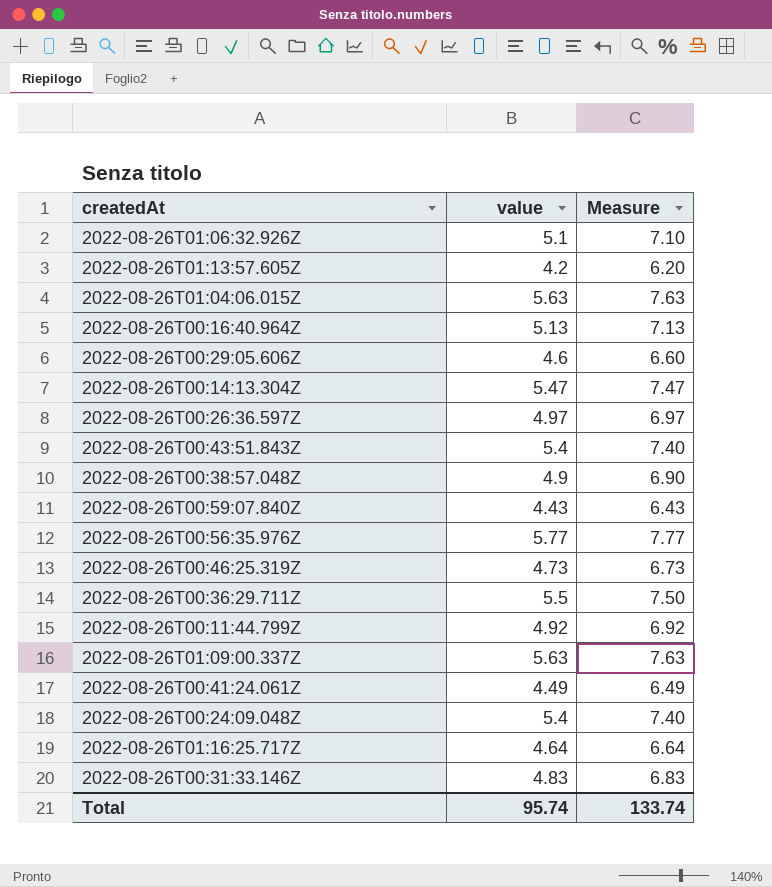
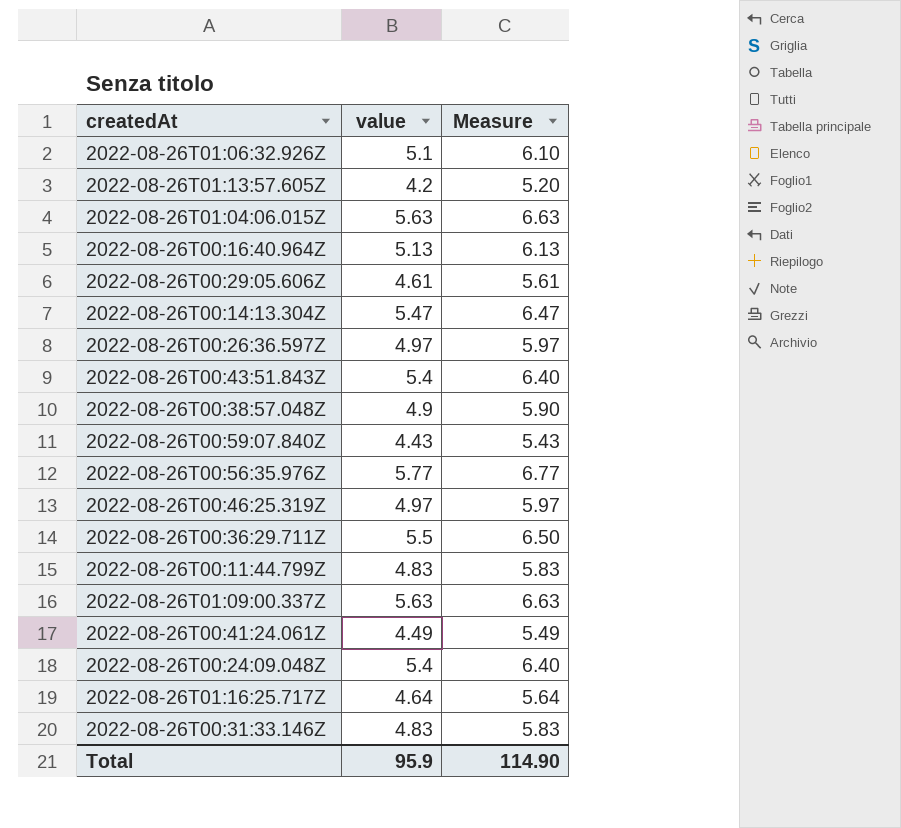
column Measure | formula: [value] + 2 -> [value] + 1
2022-08-26T00:29:05.606Z | value: 4.6 -> 4.61
2022-08-26T00:46:25.319Z | value: 4.73 -> 4.97
2022-08-26T00:11:44.799Z | value: 4.92 -> 4.83
Total | value: 95.74 -> 95.9
Total | Measure: 133.74 -> 114.90

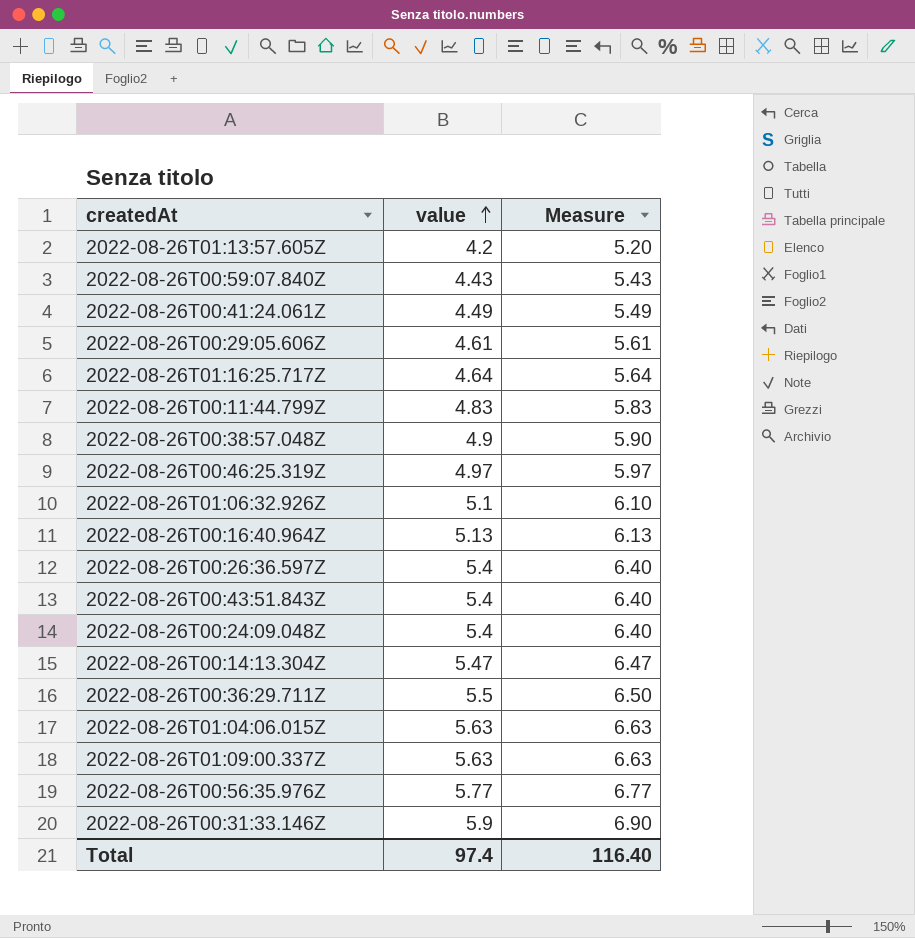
row order: none -> value ascending
2022-08-26T00:26:36.597Z | value: 4.97 -> 5.4
2022-08-26T00:26:36.597Z | Measure: 5.97 -> 6.40
2022-08-26T00:31:33.146Z | value: 4.83 -> 5.9
2022-08-26T00:31:33.146Z | Measure: 5.83 -> 6.90
Total | value: 95.9 -> 97.4
Total | Measure: 114.90 -> 116.40

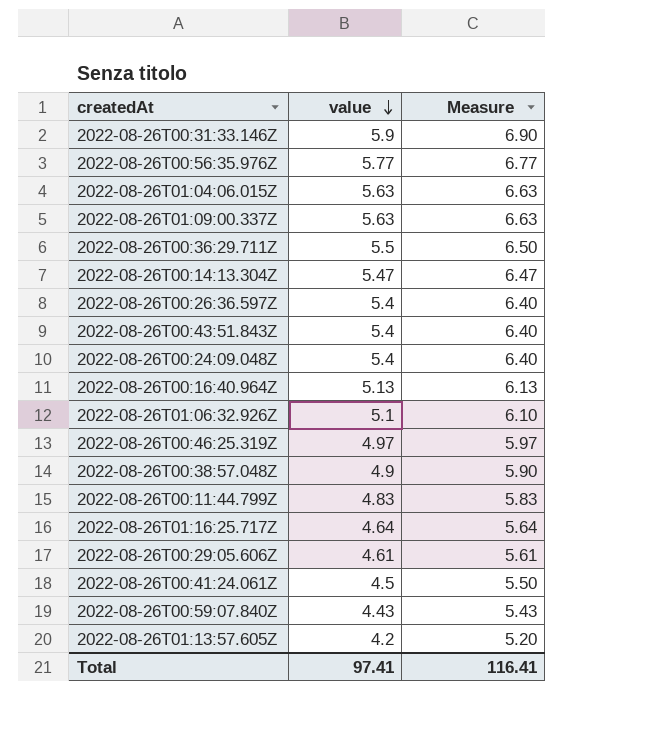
row order: value ascending -> value descending
2022-08-26T00:41:24.061Z | value: 4.49 -> 4.5
2022-08-26T00:41:24.061Z | Measure: 5.49 -> 5.50
Total | value: 97.4 -> 97.41
Total | Measure: 116.40 -> 116.41

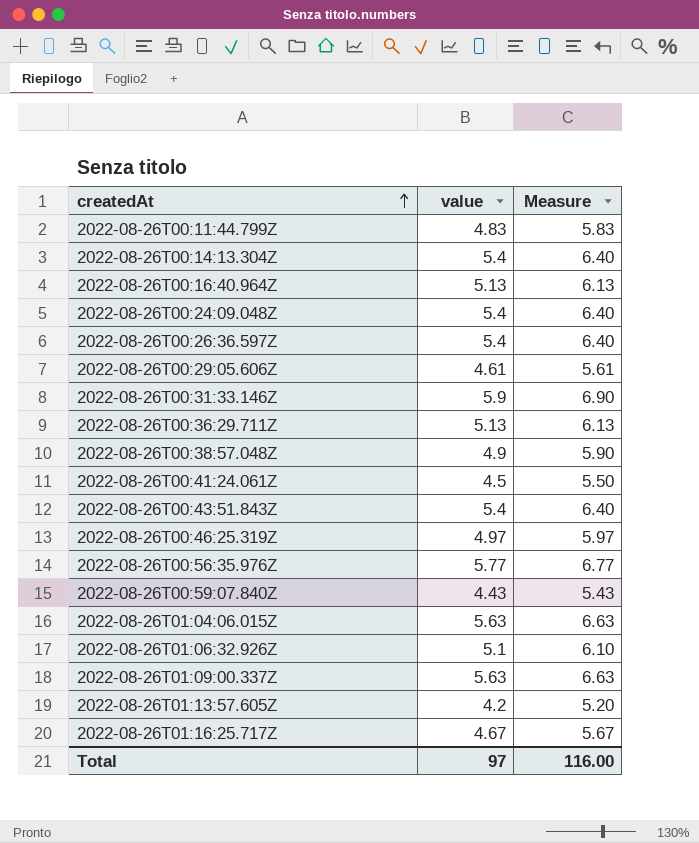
row order: value descending -> createdAt ascending
2022-08-26T00:14:13.304Z | value: 5.47 -> 5.4
2022-08-26T00:14:13.304Z | Measure: 6.47 -> 6.40
2022-08-26T00:36:29.711Z | value: 5.5 -> 5.13
2022-08-26T00:36:29.711Z | Measure: 6.50 -> 6.13
2022-08-26T01:16:25.717Z | value: 4.64 -> 4.67
2022-08-26T01:16:25.717Z | Measure: 5.64 -> 5.67
Total | value: 97.41 -> 97
Total | Measure: 116.41 -> 116.00

